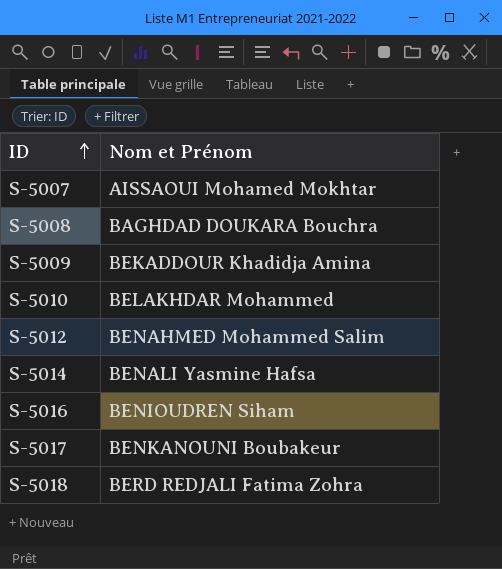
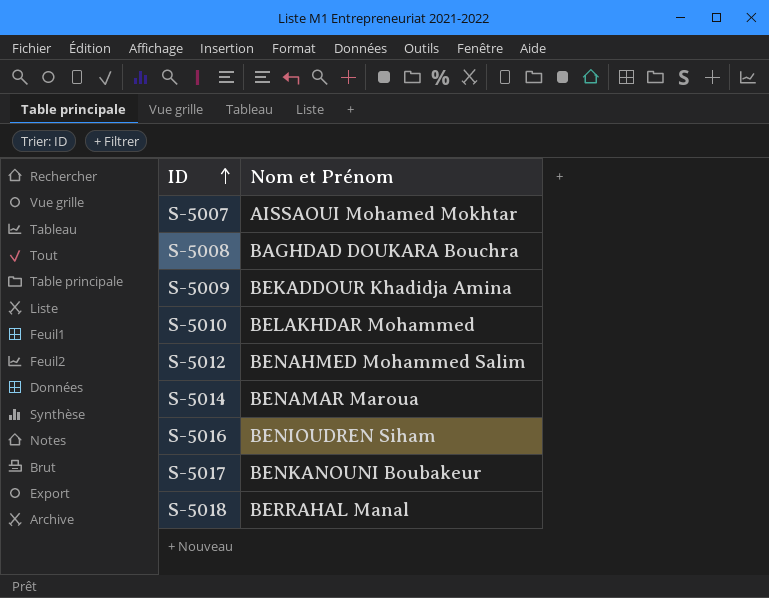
S-5014 | Nom et Prénom: BENALI Yasmine Hafsa -> BENAMAR Maroua
S-5018 | Nom et Prénom: BERD REDJALI Fatima Zohra -> BERRAHAL Manal

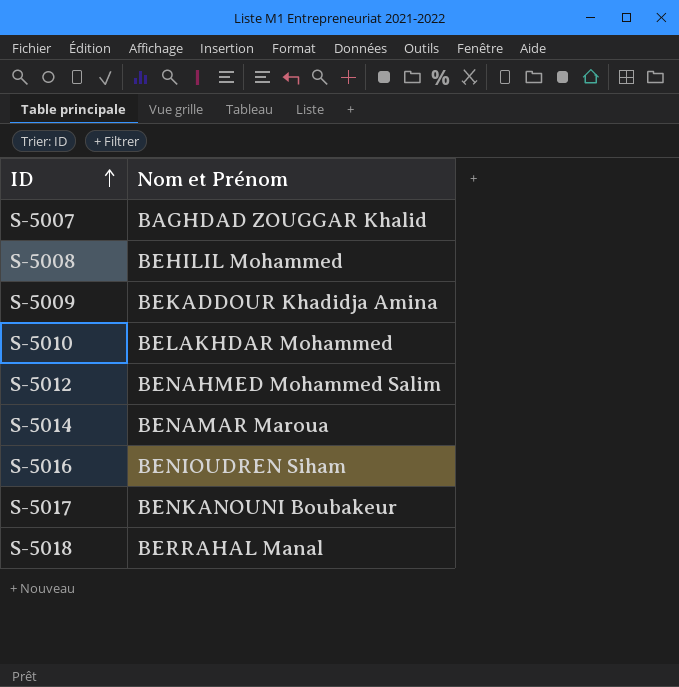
S-5007 | Nom et Prénom: AISSAOUI Mohamed Mokhtar -> BAGHDAD ZOUGGAR Khalid
S-5008 | Nom et Prénom: BAGHDAD DOUKARA Bouchra -> BEHILIL Mohammed

